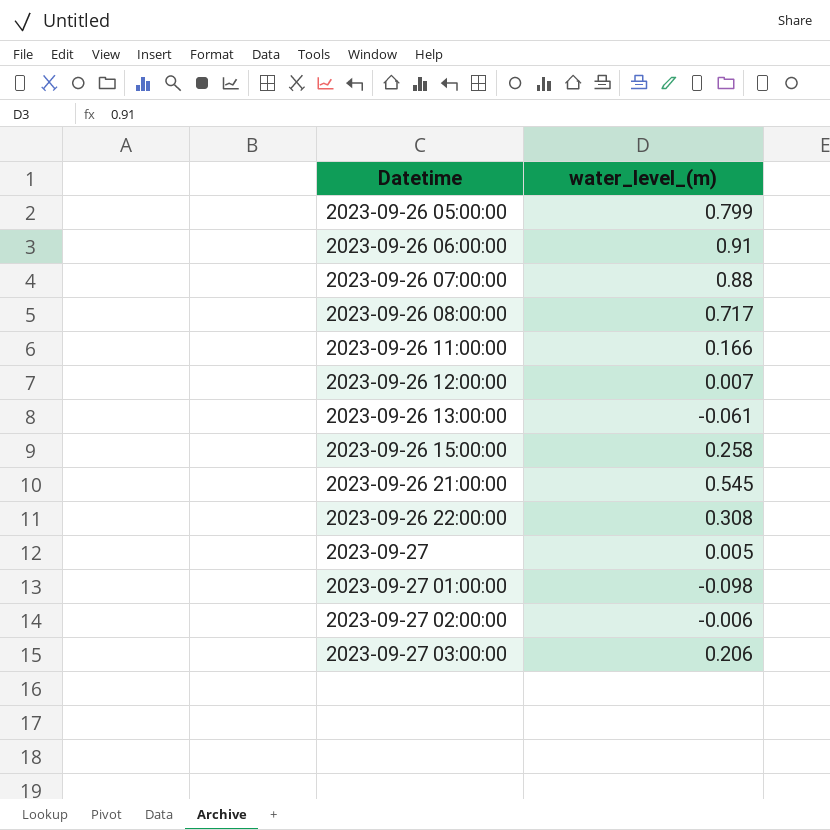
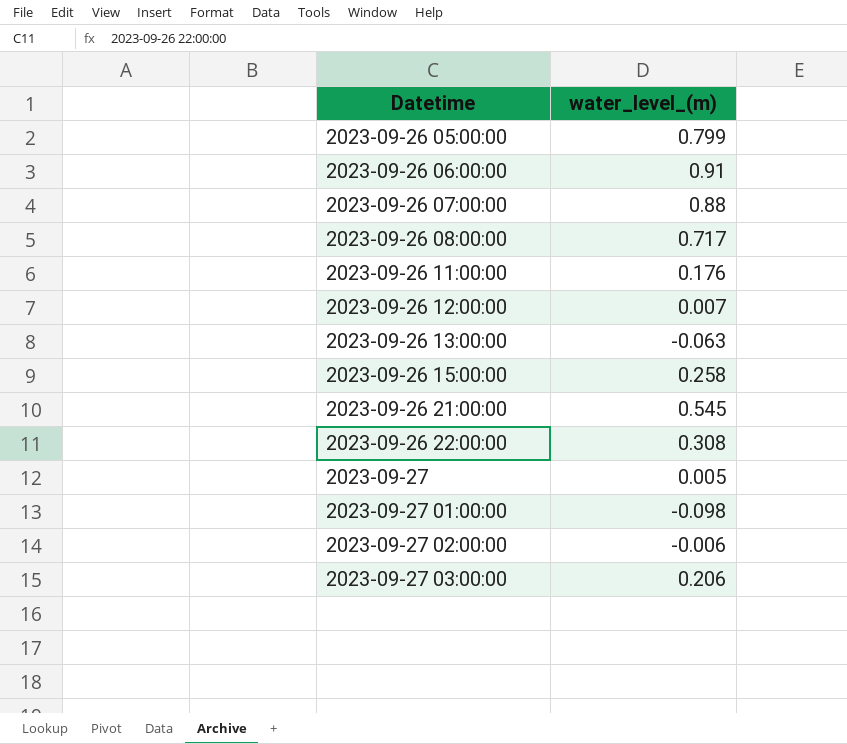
2023-09-26 11:00:00 | water_level_(m): 0.166 -> 0.176
2023-09-26 13:00:00 | water_level_(m): -0.061 -> -0.063

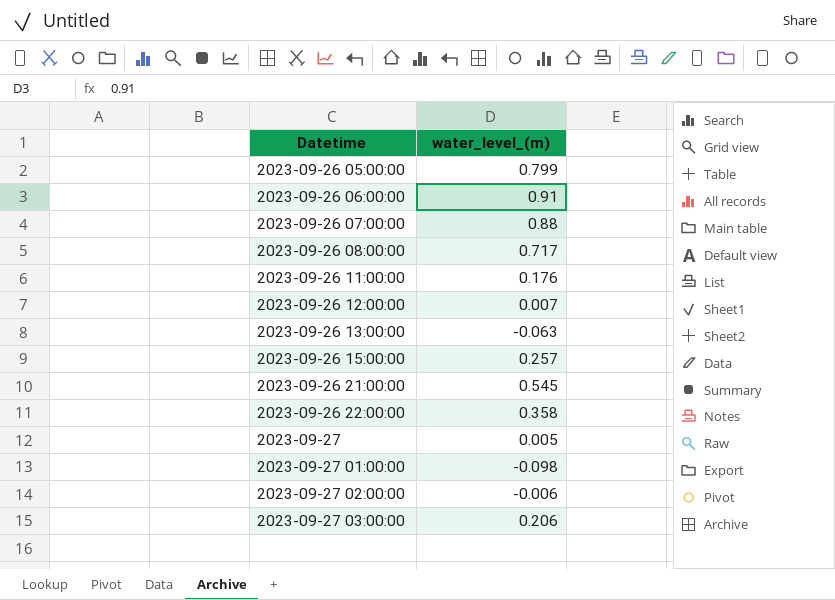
2023-09-26 15:00:00 | water_level_(m): 0.258 -> 0.257
2023-09-26 22:00:00 | water_level_(m): 0.308 -> 0.358

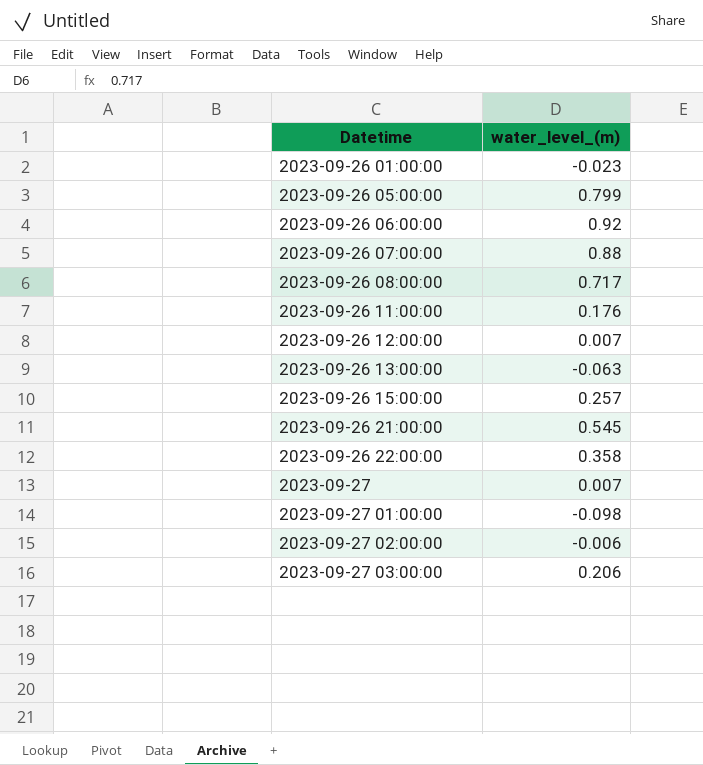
row 2023-09-26 01:00:00: none -> -0.023
2023-09-26 06:00:00 | water_level_(m): 0.91 -> 0.92
2023-09-27 | water_level_(m): 0.005 -> 0.007

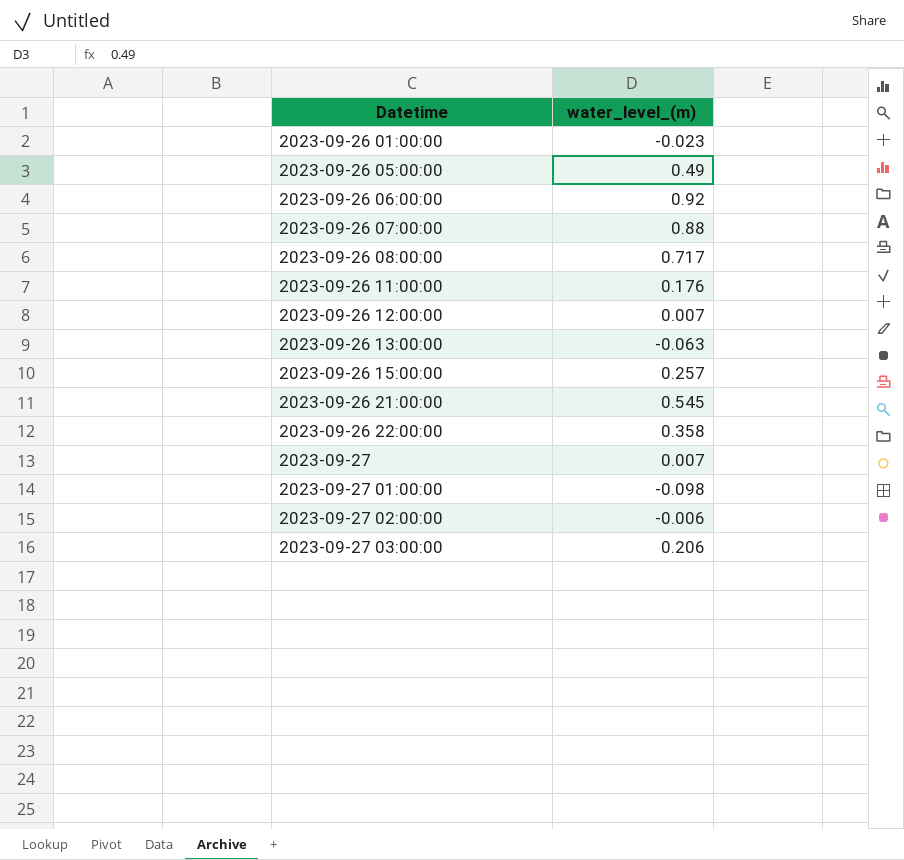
2023-09-26 05:00:00 | water_level_(m): 0.799 -> 0.49

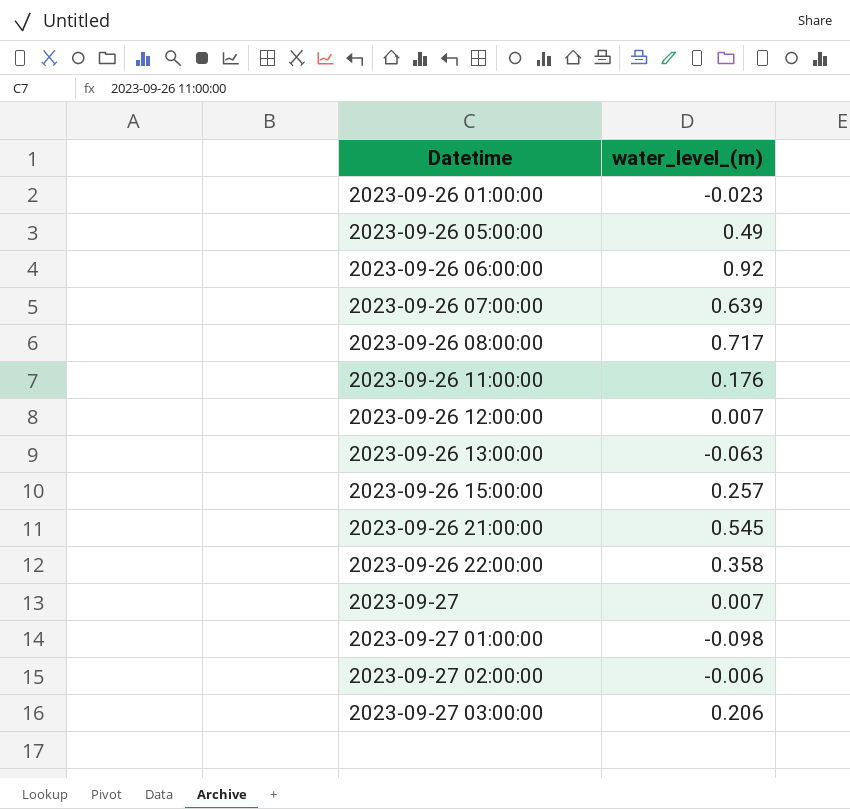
2023-09-26 07:00:00 | water_level_(m): 0.88 -> 0.639

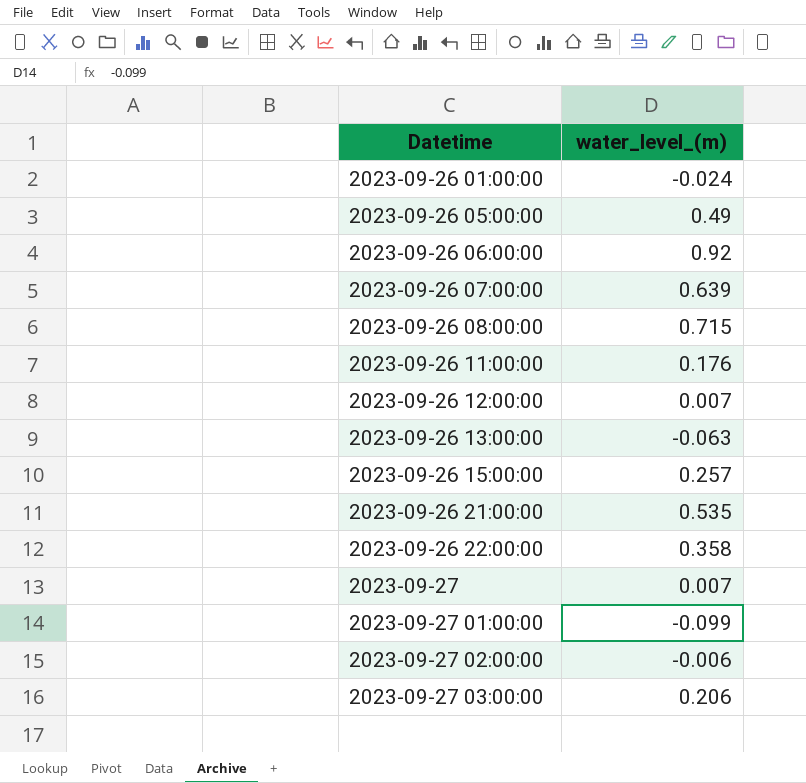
2023-09-26 01:00:00 | water_level_(m): -0.023 -> -0.024
2023-09-26 08:00:00 | water_level_(m): 0.717 -> 0.715
2023-09-26 21:00:00 | water_level_(m): 0.545 -> 0.535
2023-09-27 01:00:00 | water_level_(m): -0.098 -> -0.099

